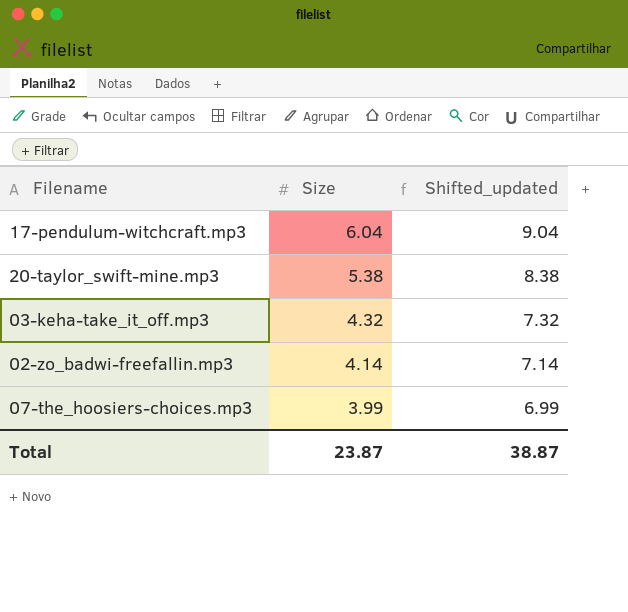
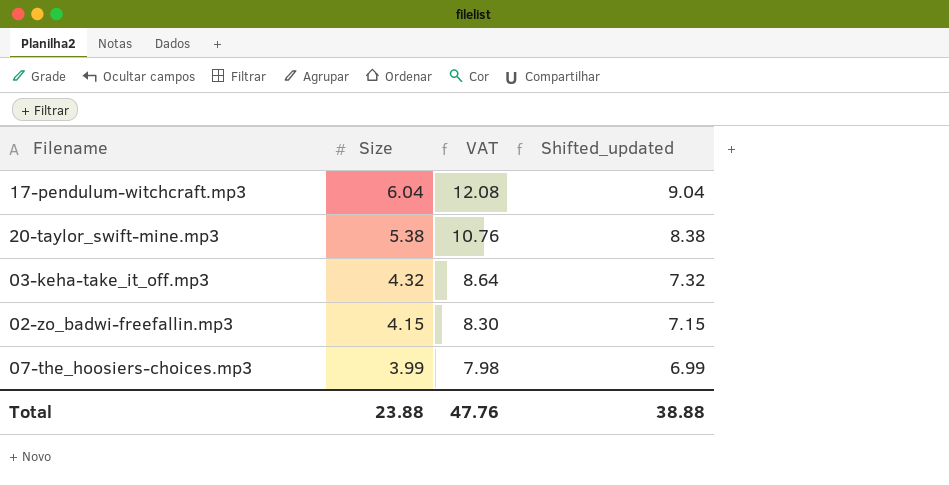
column VAT | formula: none -> [Size] * 2
02-zo_badwi-freefallin.mp3 | Size: 4.14 -> 4.15
02-zo_badwi-freefallin.mp3 | Shifted_updated: 7.14 -> 7.15
Total | Size: 23.87 -> 23.88
Total | Shifted_updated: 38.87 -> 38.88

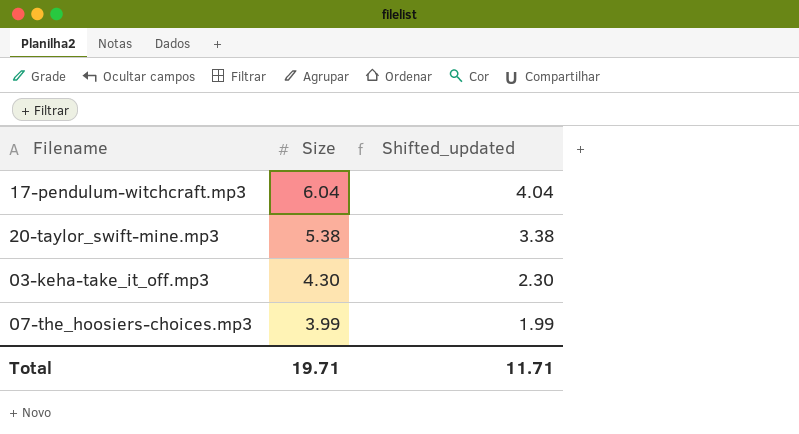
column VAT | formula: [Size] * 2 -> none
column Shifted_updated | formula: [Size] + 3 -> [Size] - 2
row 02-zo_badwi-freefallin.mp3: 4.15 | 8.30 | 7.15 -> none
03-keha-take_it_off.mp3 | Size: 4.32 -> 4.30
Total | Size: 23.88 -> 19.71
Total | Shifted_updated: 38.88 -> 11.71

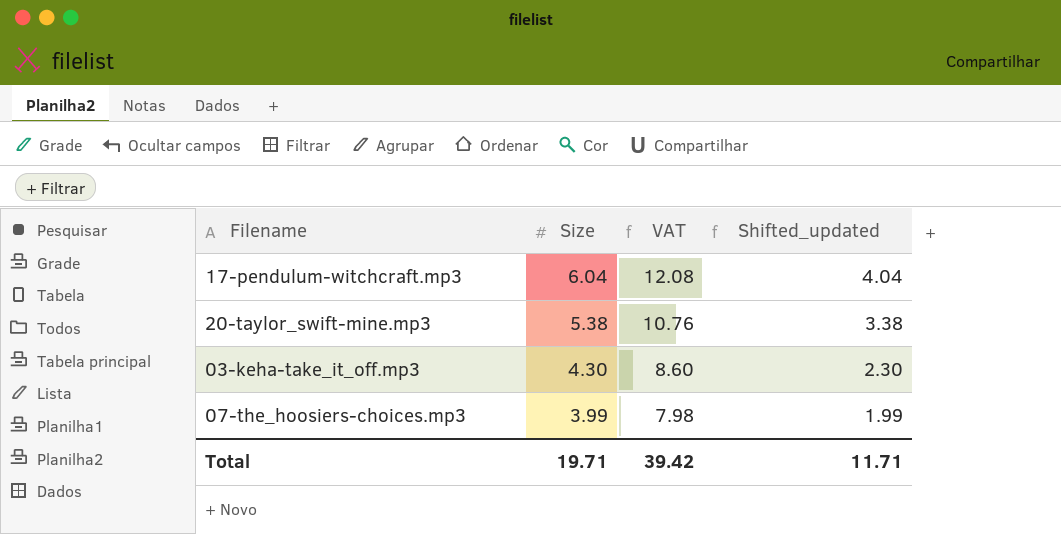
column VAT | formula: none -> [Size] * 2

